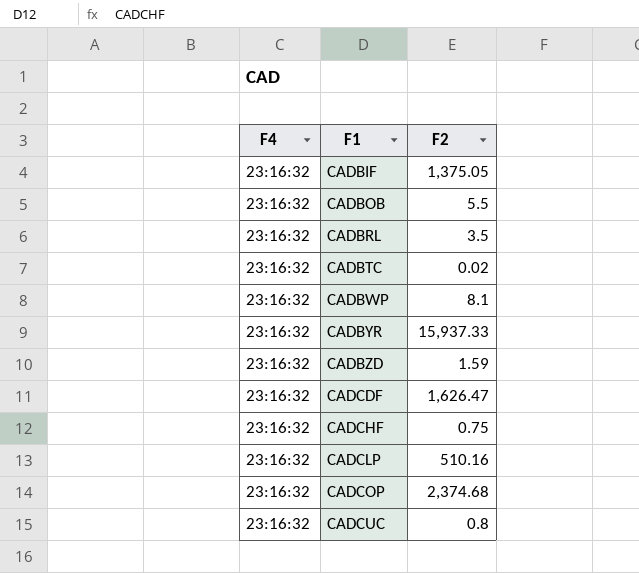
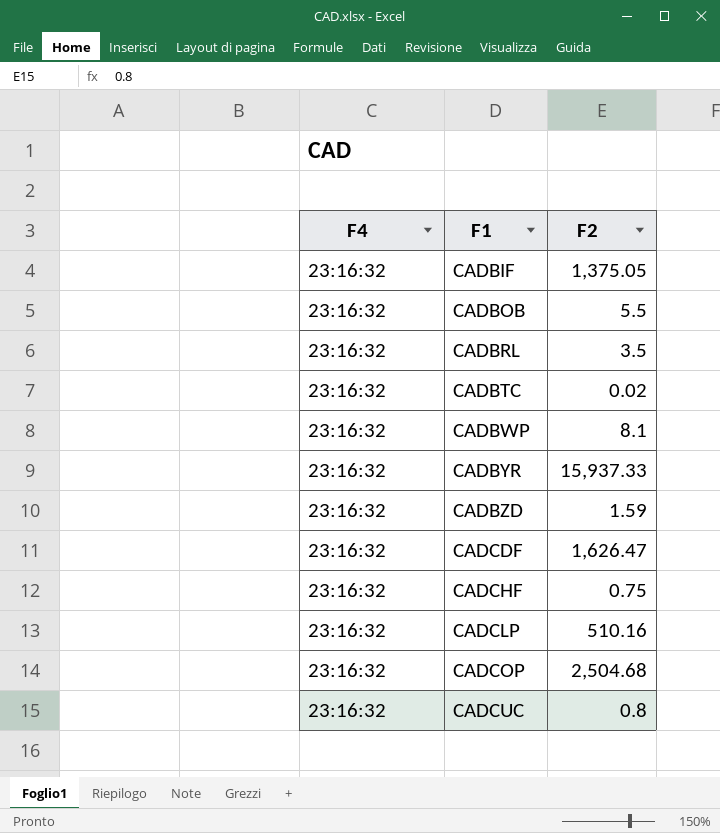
CADCOP | F2: 2,374.68 -> 2,504.68

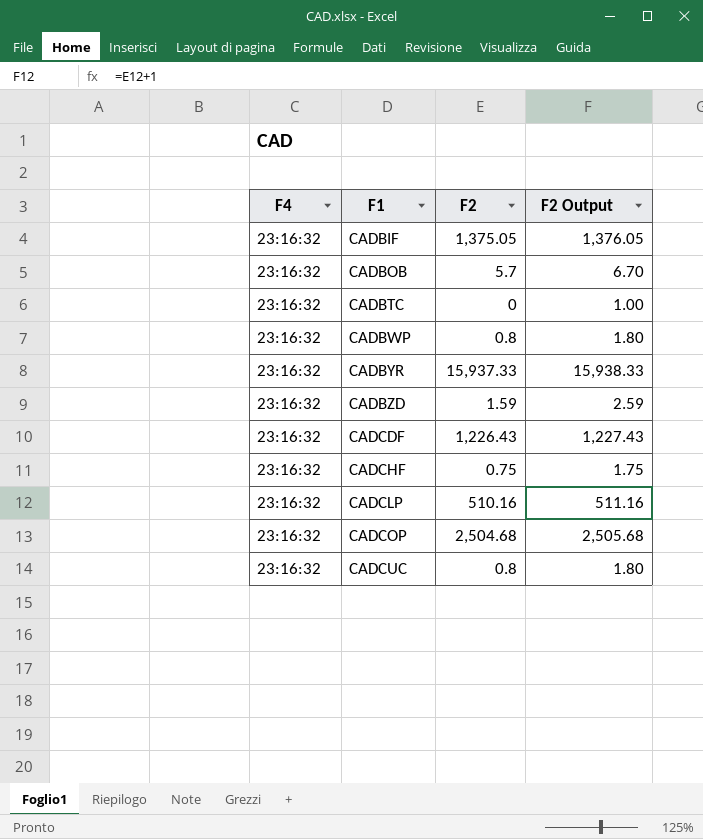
column F2 Output | formula: none -> [F2] + 1
row CADBRL: 23:16:32 | 3.5 -> none
CADBOB | F2: 5.5 -> 5.7
CADBTC | F2: 0.02 -> 0
CADBWP | F2: 8.1 -> 0.8
CADCDF | F2: 1,626.47 -> 1,226.43

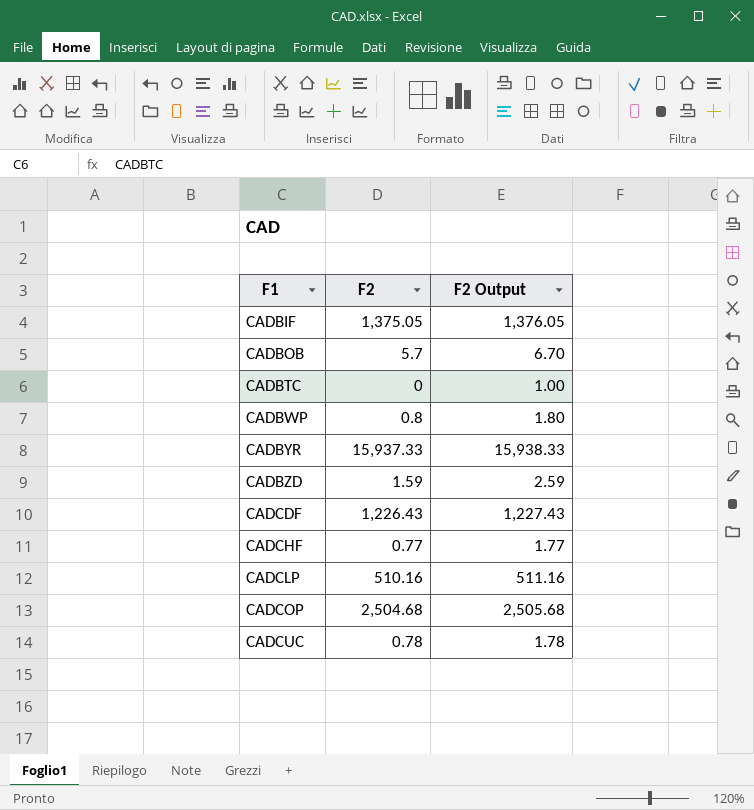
column F4 | position: 1 -> none
CADCHF | F2: 0.75 -> 0.77
CADCHF | F2 Output: 1.75 -> 1.77
CADCUC | F2: 0.8 -> 0.78
CADCUC | F2 Output: 1.80 -> 1.78

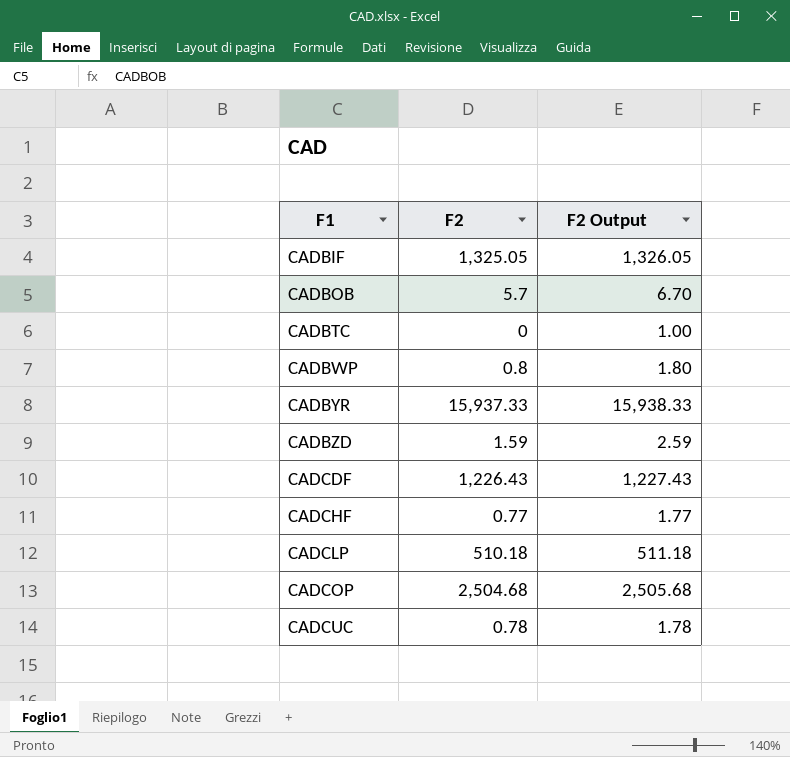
CADBIF | F2: 1,375.05 -> 1,325.05
CADBIF | F2 Output: 1,376.05 -> 1,326.05
CADCLP | F2: 510.16 -> 510.18
CADCLP | F2 Output: 511.16 -> 511.18

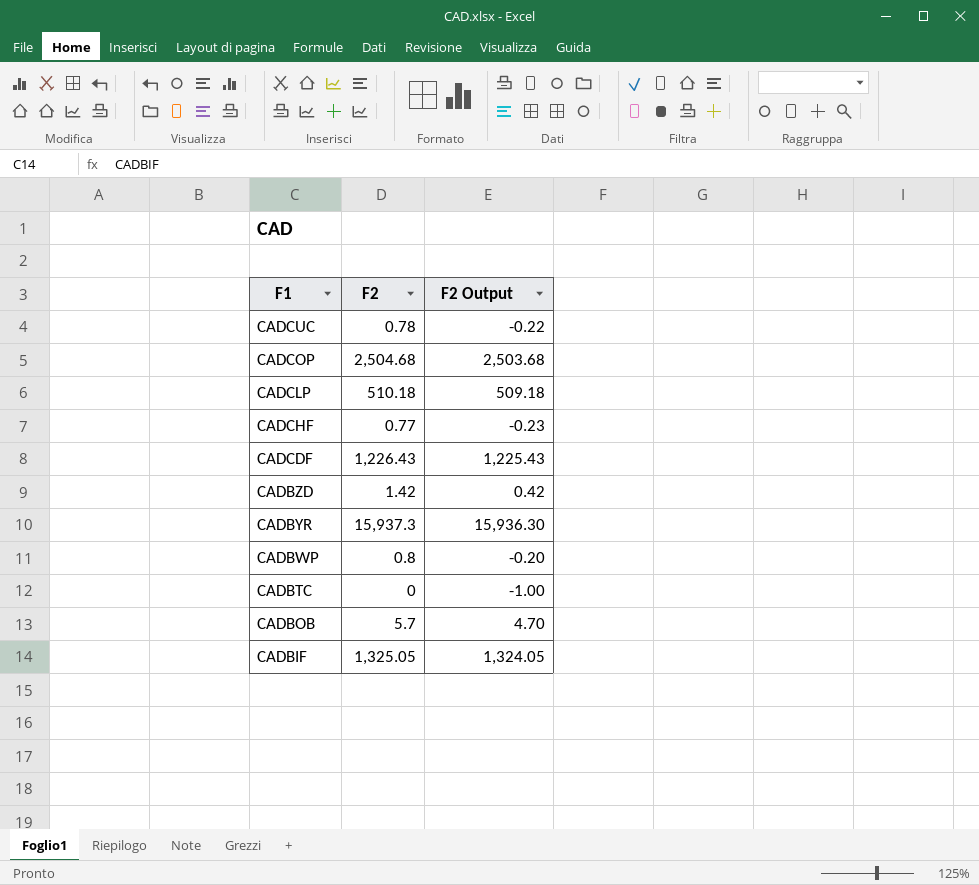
row order: F1 ascending -> F1 descending
column F2 Output | formula: [F2] + 1 -> [F2] - 1
CADBZD | F2: 1.59 -> 1.42
CADBYR | F2: 15,937.33 -> 15,937.3

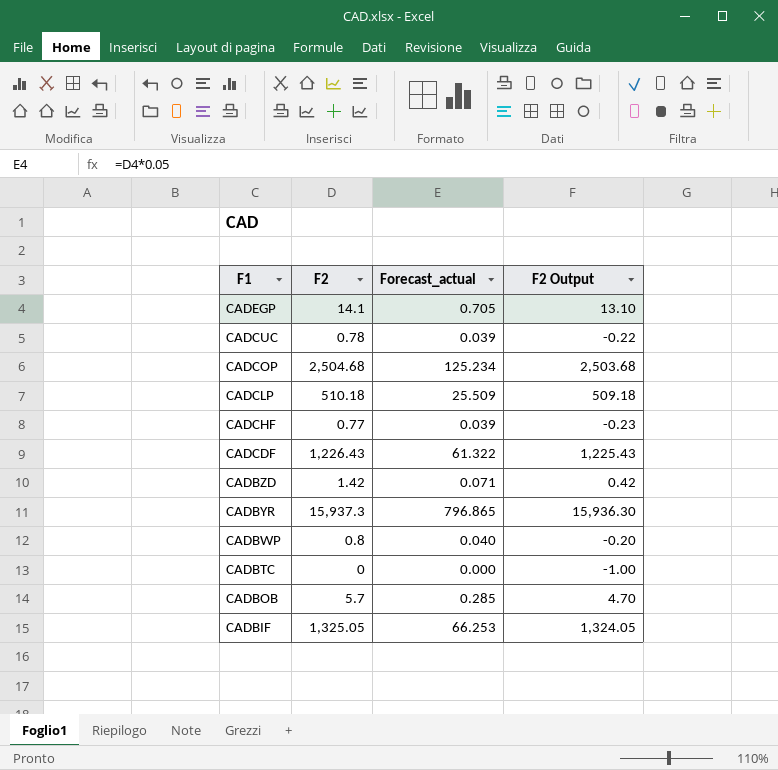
column Forecast_actual | formula: none -> [F2] * 0.05
row CADEGP: none -> 14.1 | 0.705 | 13.10

